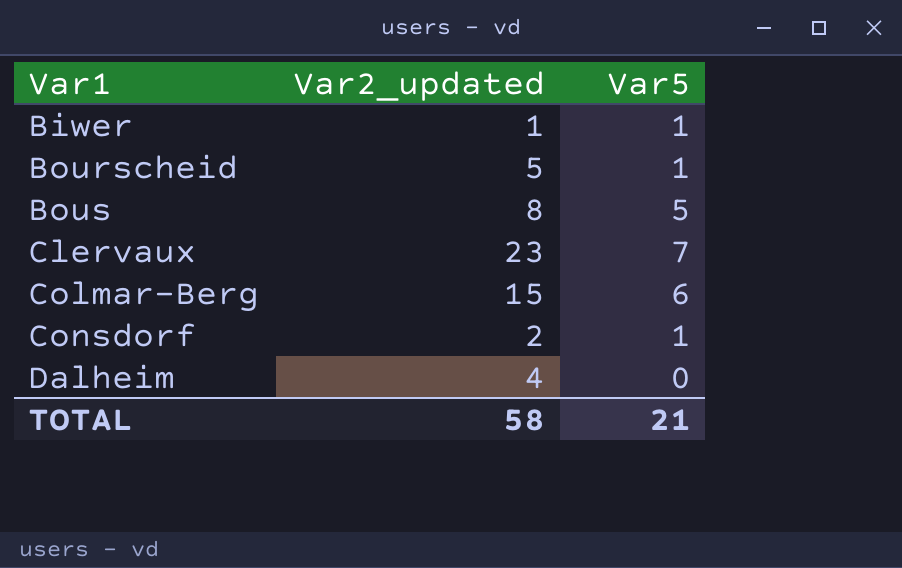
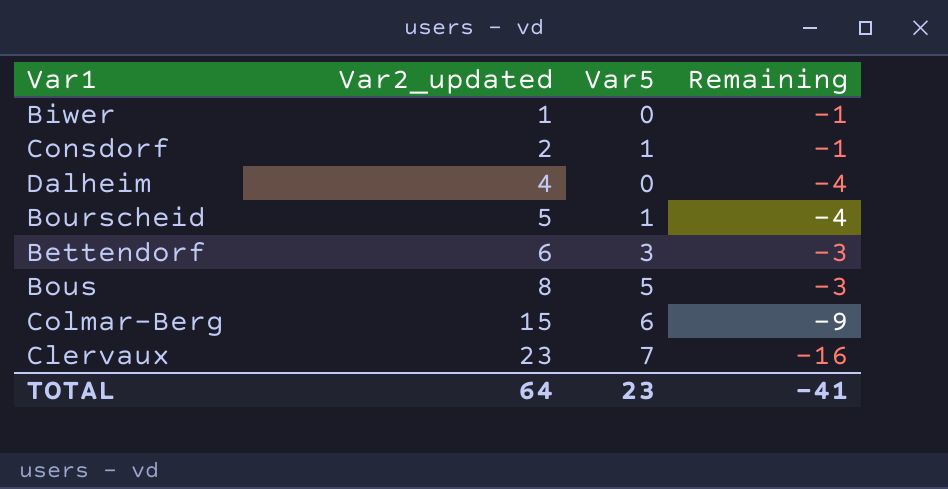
row order: Var1 ascending -> Var2_updated ascending
column Remaining | formula: none -> [Var5] - [Var2_updated]
Biwer | Var5: 1 -> 0
row Bettendorf: none -> 6 | 3 | -3
TOTAL | Var2_updated: 58 -> 64
TOTAL | Var5: 21 -> 23

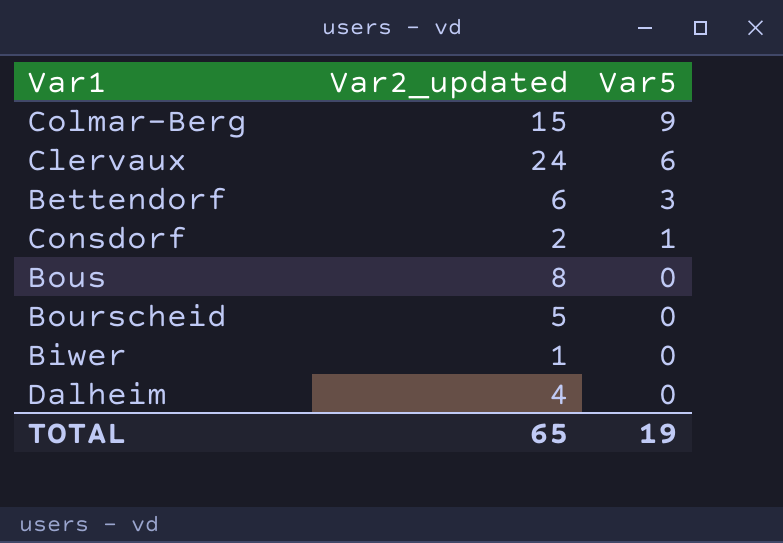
row order: Var2_updated ascending -> Var5 descending
column Remaining | formula: [Var5] - [Var2_updated] -> none
Colmar-Berg | Var5: 6 -> 9
Clervaux | Var2_updated: 23 -> 24
Clervaux | Var5: 7 -> 6
Bous | Var5: 5 -> 0
Bourscheid | Var5: 1 -> 0
TOTAL | Var2_updated: 64 -> 65
TOTAL | Var5: 23 -> 19

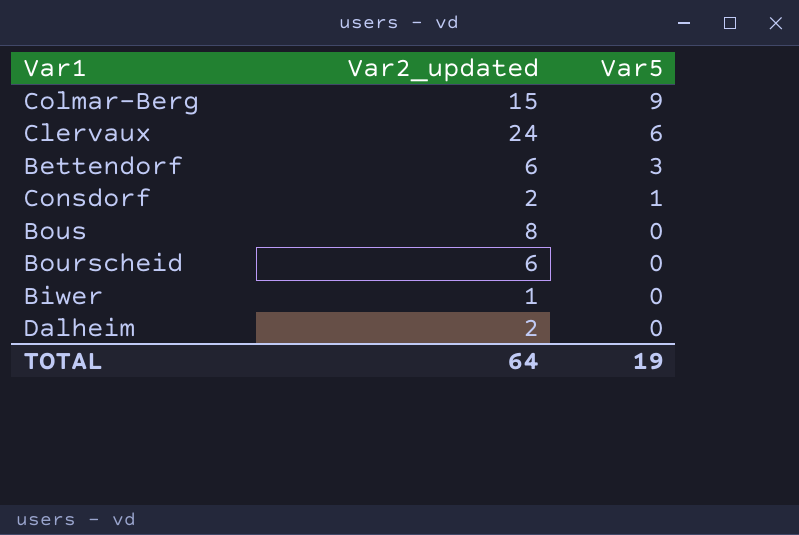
Bourscheid | Var2_updated: 5 -> 6
Dalheim | Var2_updated: 4 -> 2
TOTAL | Var2_updated: 65 -> 64

